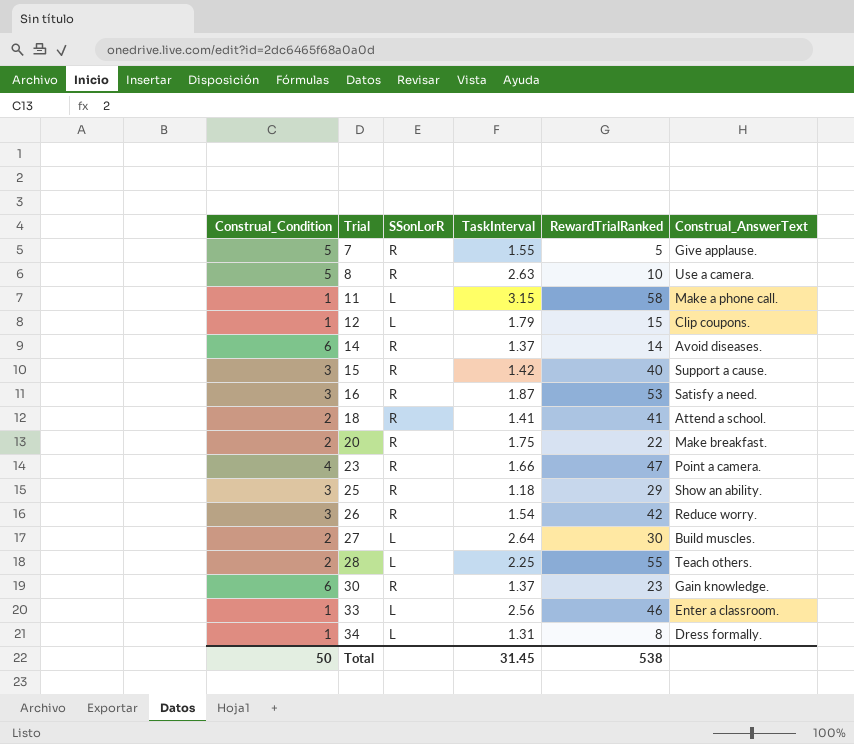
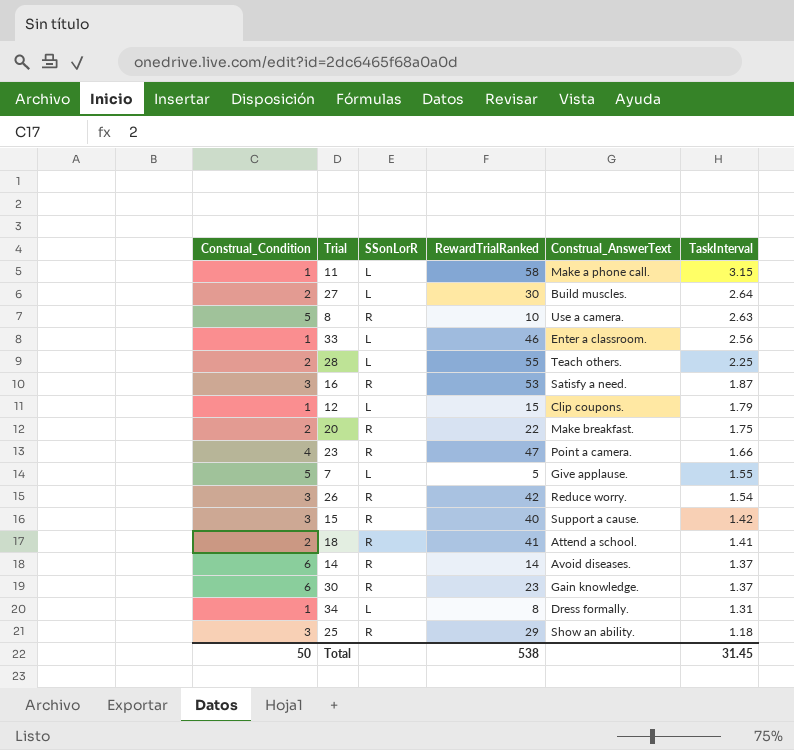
row order: Trial ascending -> TaskInterval descending
column TaskInterval | position: 4 -> 6
7 | SSonLorR: R -> L

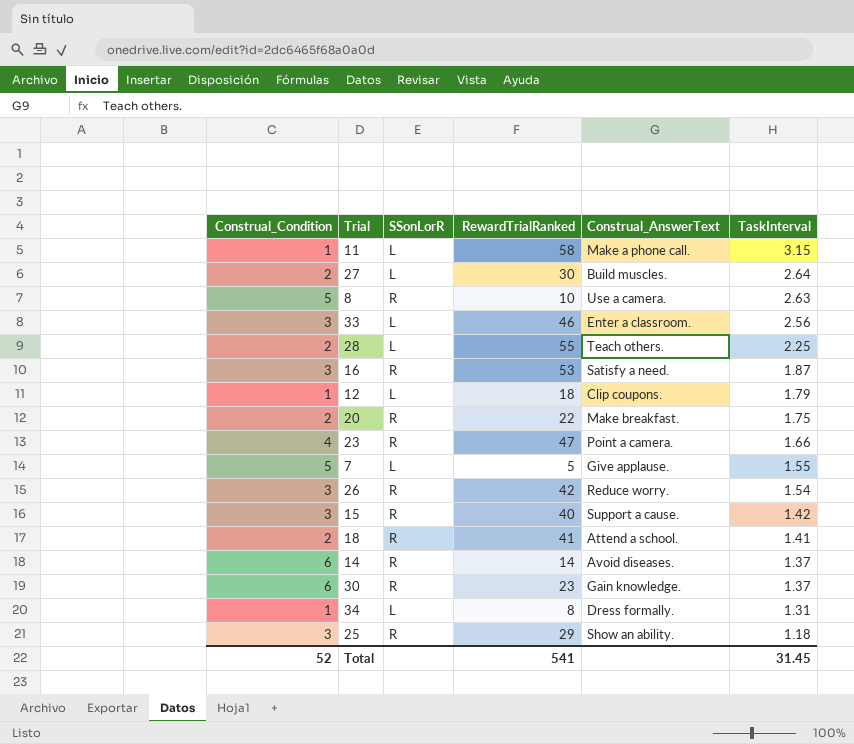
33 | Construal_Condition: 1 -> 3
12 | RewardTrialRanked: 15 -> 18
Total | Construal_Condition: 50 -> 52
Total | RewardTrialRanked: 538 -> 541

